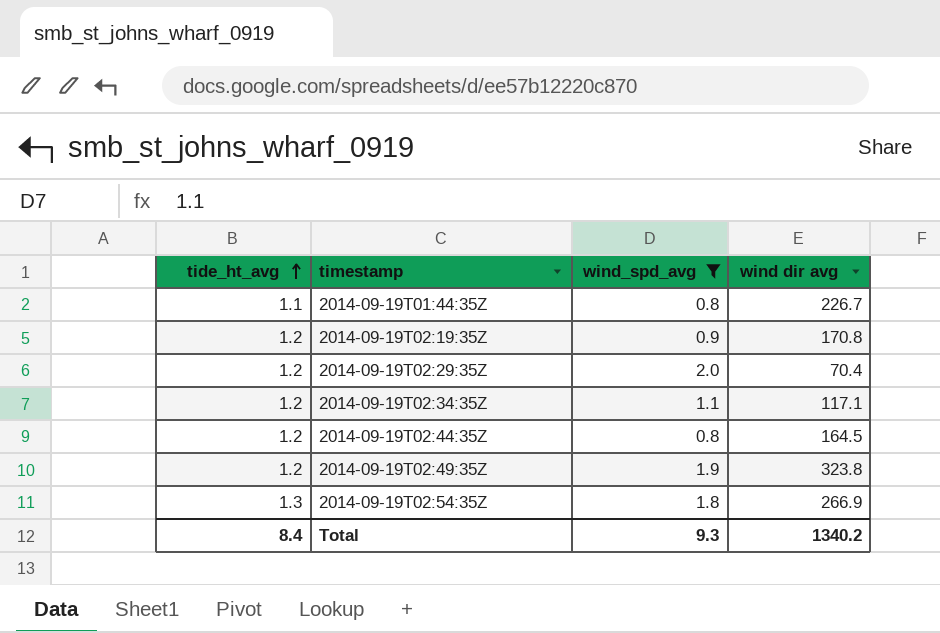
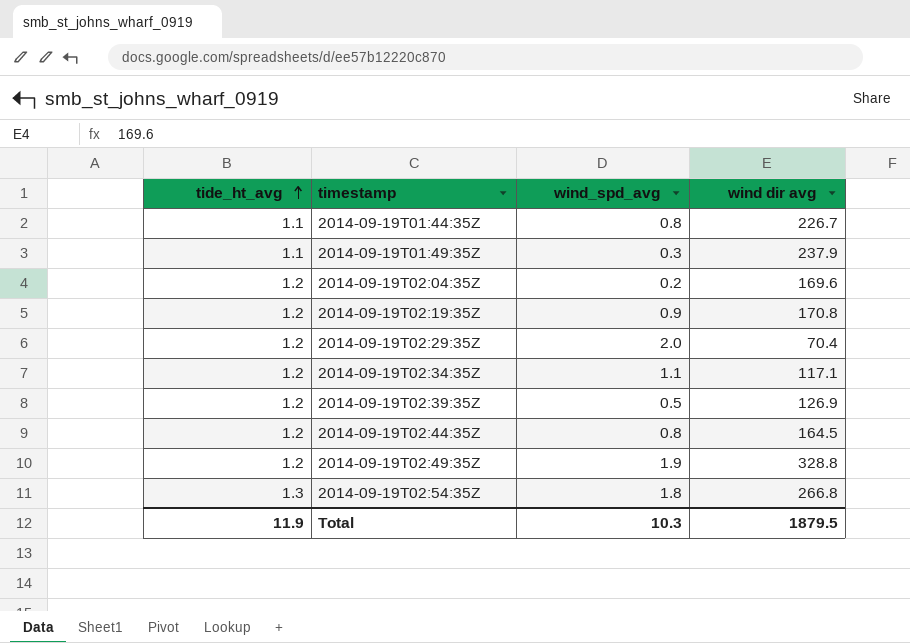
filter: wind_spd_avg >= 0.8 -> none
2014-09-19T02:49:35Z | wind dir avg: 323.8 -> 328.8
2014-09-19T02:54:35Z | wind dir avg: 266.9 -> 266.8
Total | tide_ht_avg: 8.4 -> 11.9
Total | wind_spd_avg: 9.3 -> 10.3
Total | wind dir avg: 1340.2 -> 1879.5

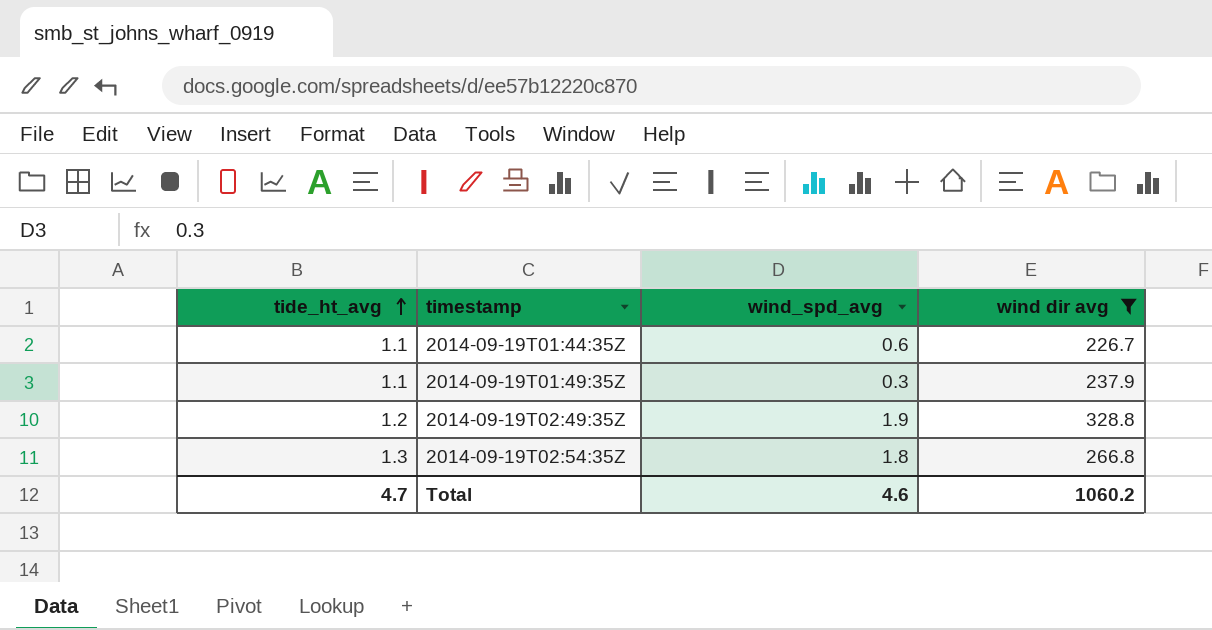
filter: none -> wind dir avg >= 226.7
2014-09-19T01:44:35Z | wind_spd_avg: 0.8 -> 0.6
Total | tide_ht_avg: 11.9 -> 4.7
Total | wind_spd_avg: 10.3 -> 4.6
Total | wind dir avg: 1879.5 -> 1060.2

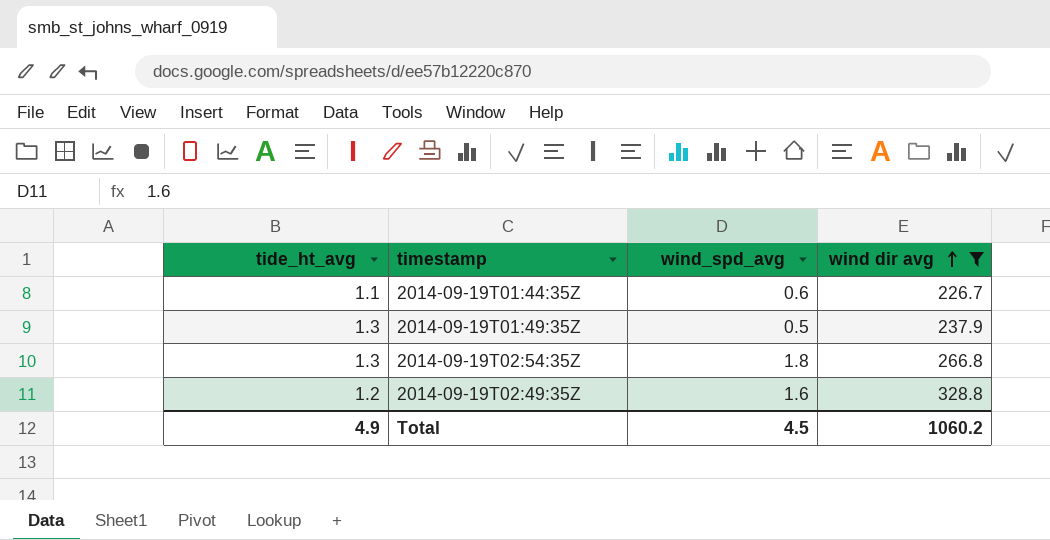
row order: tide_ht_avg ascending -> wind dir avg ascending
2014-09-19T01:49:35Z | tide_ht_avg: 1.1 -> 1.3
2014-09-19T01:49:35Z | wind_spd_avg: 0.3 -> 0.5
2014-09-19T02:49:35Z | wind_spd_avg: 1.9 -> 1.6
Total | tide_ht_avg: 4.7 -> 4.9
Total | wind_spd_avg: 4.6 -> 4.5

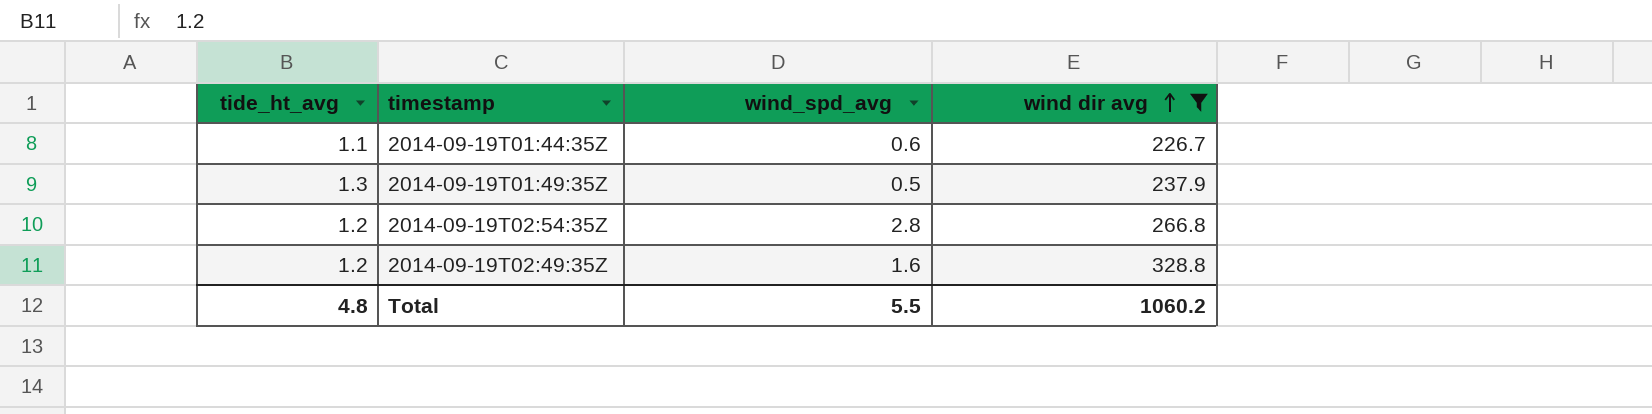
2014-09-19T02:54:35Z | tide_ht_avg: 1.3 -> 1.2
2014-09-19T02:54:35Z | wind_spd_avg: 1.8 -> 2.8
Total | tide_ht_avg: 4.9 -> 4.8
Total | wind_spd_avg: 4.5 -> 5.5

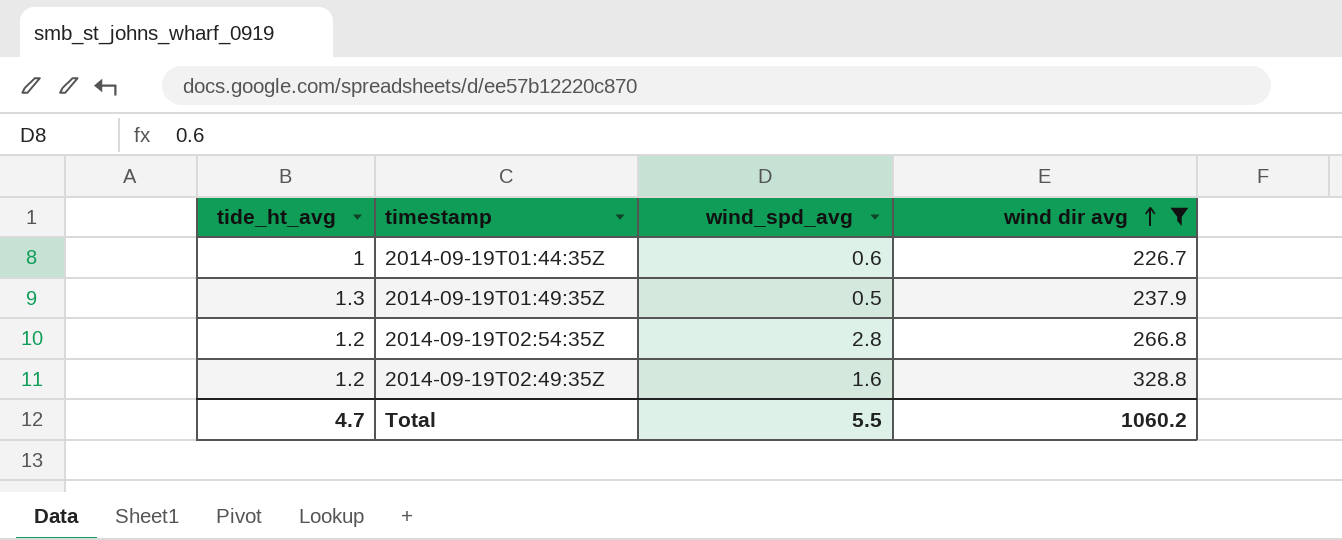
2014-09-19T01:44:35Z | tide_ht_avg: 1.1 -> 1
Total | tide_ht_avg: 4.8 -> 4.7

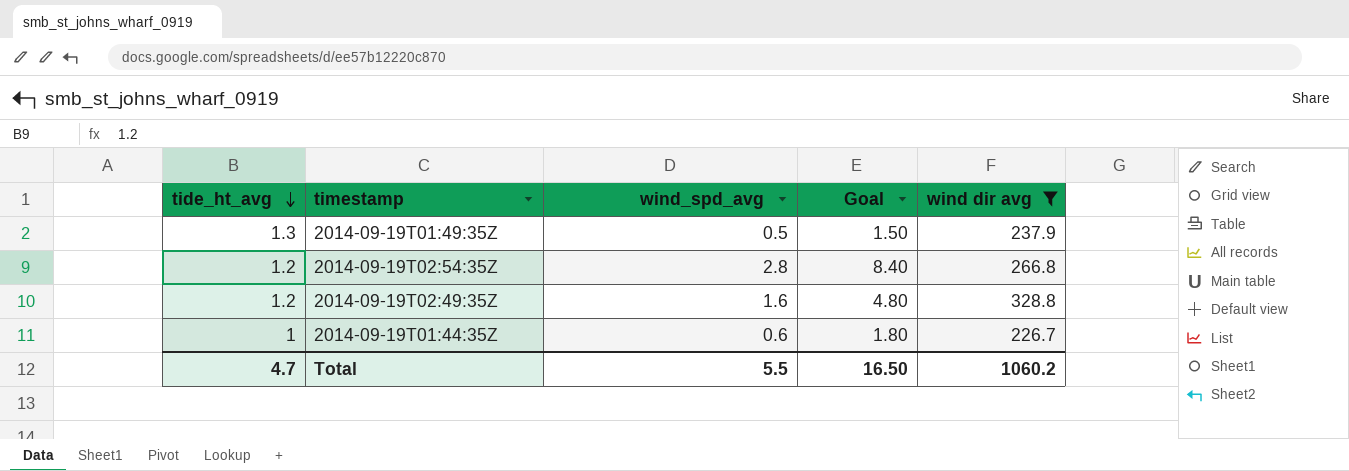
row order: wind dir avg ascending -> tide_ht_avg descending
column Goal | formula: none -> [wind_spd_avg] * 3

